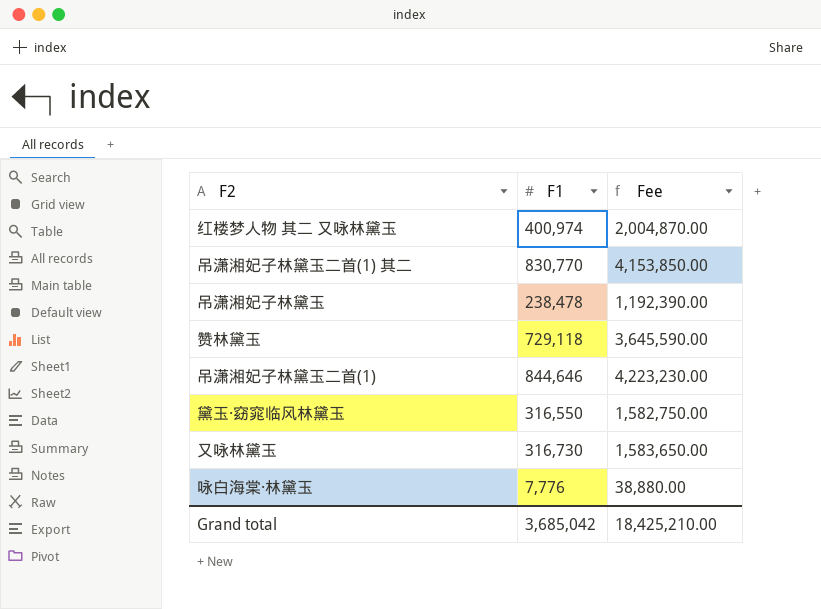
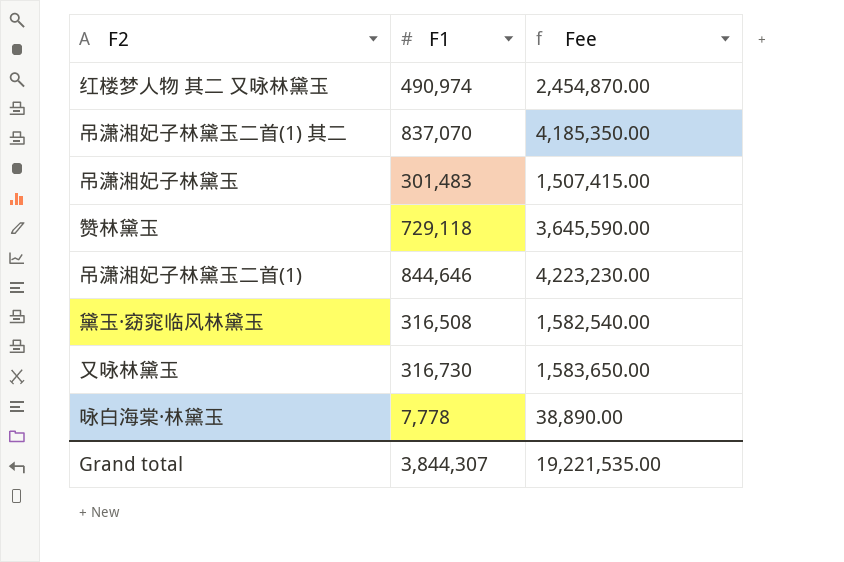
红楼梦人物 其二 又咏林黛玉 | F1: 400,974 -> 490,974
红楼梦人物 其二 又咏林黛玉 | Fee: 2,004,870.00 -> 2,454,870.00
吊潇湘妃子林黛玉二首(1) 其二 | F1: 830,770 -> 837,070
吊潇湘妃子林黛玉二首(1) 其二 | Fee: 4,153,850.00 -> 4,185,350.00
吊潇湘妃子林黛玉 | F1: 238,478 -> 301,483
吊潇湘妃子林黛玉 | Fee: 1,192,390.00 -> 1,507,415.00
黛玉·窈窕临风林黛玉 | F1: 316,550 -> 316,508
黛玉·窈窕临风林黛玉 | Fee: 1,582,750.00 -> 1,582,540.00
咏白海棠·林黛玉 | F1: 7,776 -> 7,778
咏白海棠·林黛玉 | Fee: 38,880.00 -> 38,890.00
Grand total | F1: 3,685,042 -> 3,844,307
Grand total | Fee: 18,425,210.00 -> 19,221,535.00

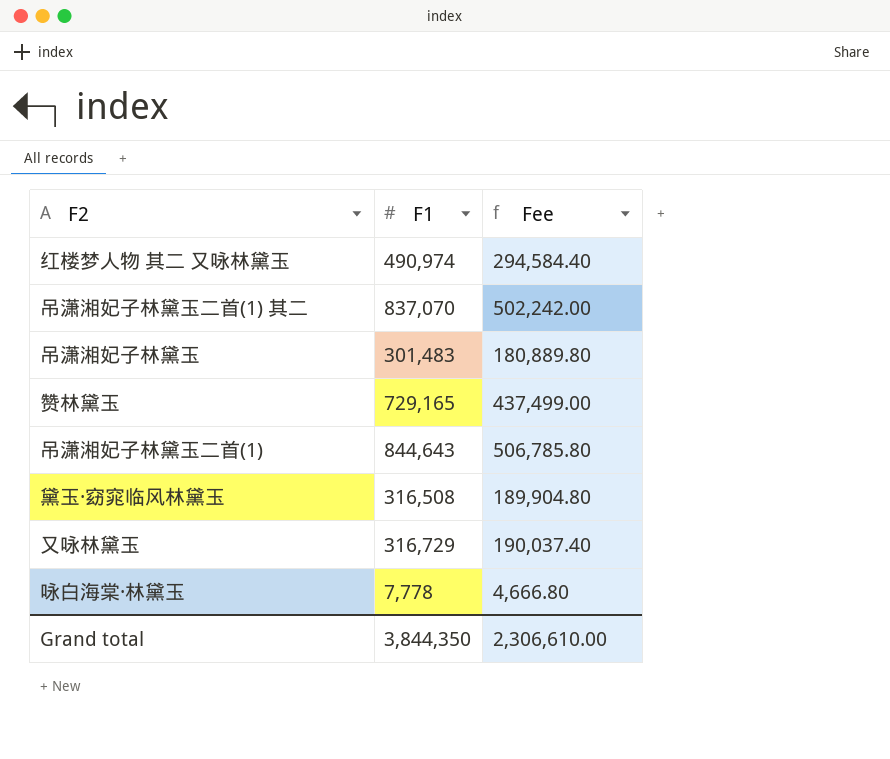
column Fee | formula: [F1] * 5 -> [F1] * 0.6
赞林黛玉 | F1: 729,118 -> 729,165
吊潇湘妃子林黛玉二首(1) | F1: 844,646 -> 844,643
又咏林黛玉 | F1: 316,730 -> 316,729
Grand total | F1: 3,844,307 -> 3,844,350
Grand total | Fee: 19,221,535.00 -> 2,306,610.00

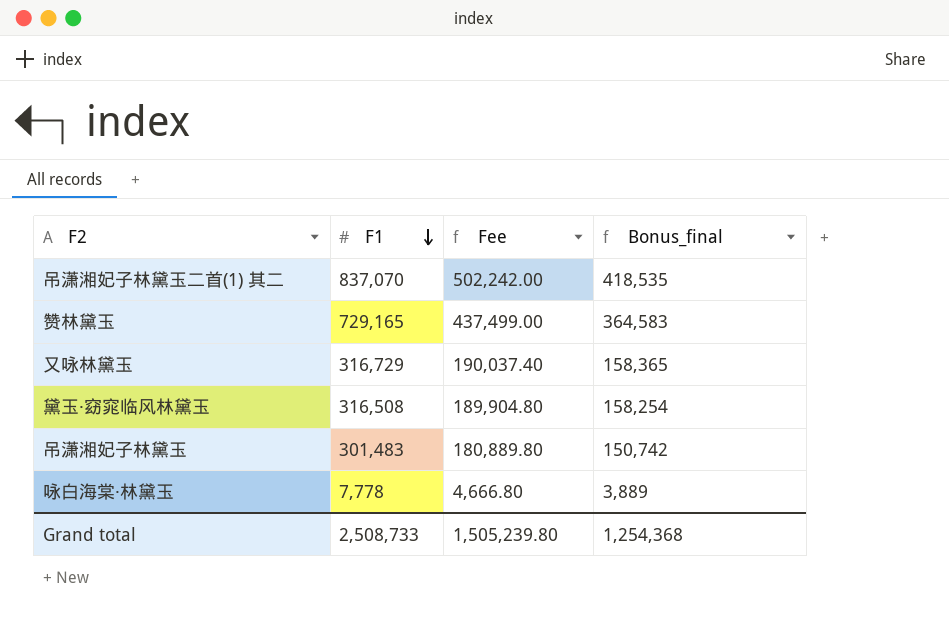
row order: none -> F1 descending
column Bonus_final | formula: none -> [F1] * 0.5
row 红楼梦人物 其二 又咏林黛玉: 490,974 | 294,584.40 -> none
row 吊潇湘妃子林黛玉二首(1): 844,643 | 506,785.80 -> none
Grand total | F1: 3,844,350 -> 2,508,733
Grand total | Fee: 2,306,610.00 -> 1,505,239.80

